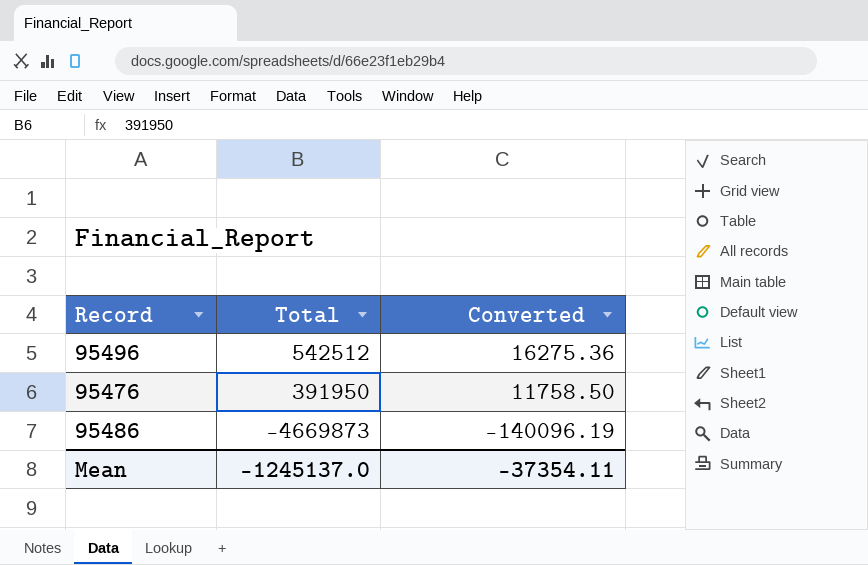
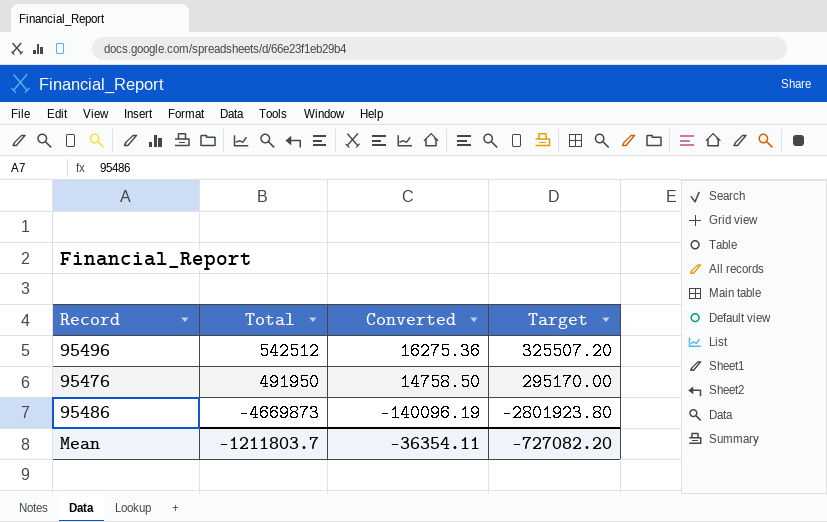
column Target | formula: none -> [Total] * 0.6
95476 | Total: 391950 -> 491950
95476 | Converted: 11758.50 -> 14758.50
Mean | Total: -1245137.0 -> -1211803.7
Mean | Converted: -37354.11 -> -36354.11

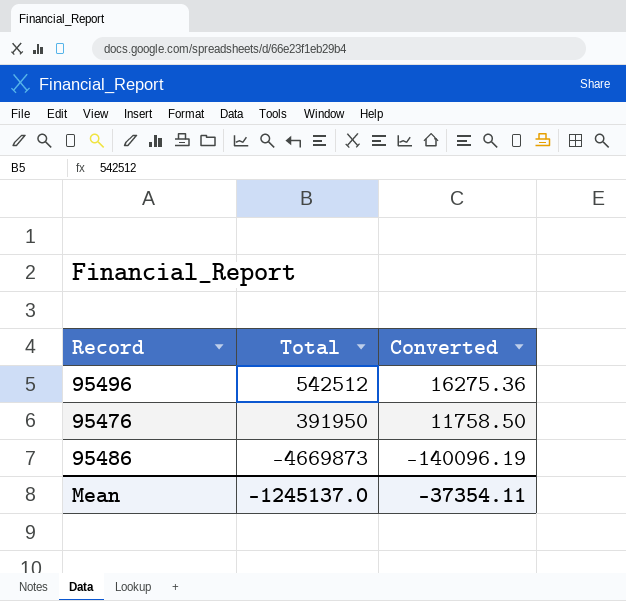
column Target | formula: [Total] * 0.6 -> none
95476 | Total: 491950 -> 391950
95476 | Converted: 14758.50 -> 11758.50
Mean | Total: -1211803.7 -> -1245137.0
Mean | Converted: -36354.11 -> -37354.11

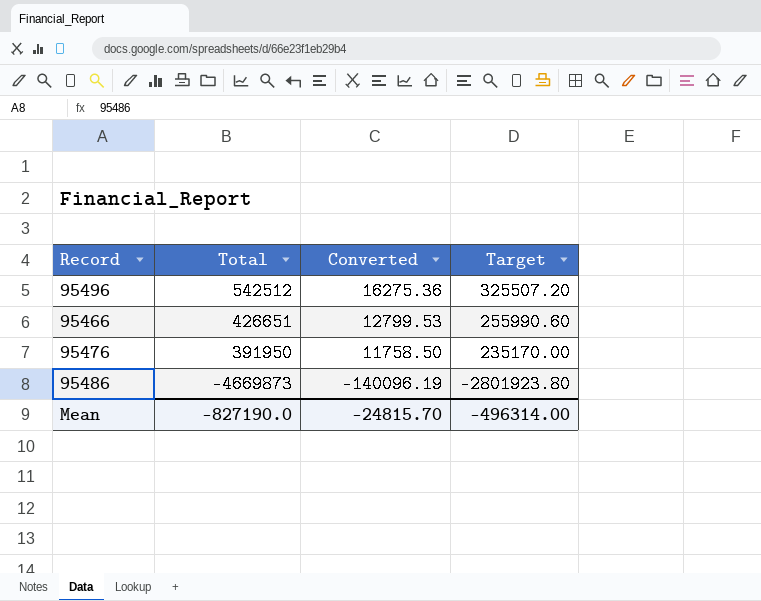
column Target | formula: none -> [Total] * 0.6
row 95466: none -> 426651 | 12799.53 | 255990.60
Mean | Total: -1245137.0 -> -827190.0
Mean | Converted: -37354.11 -> -24815.70

